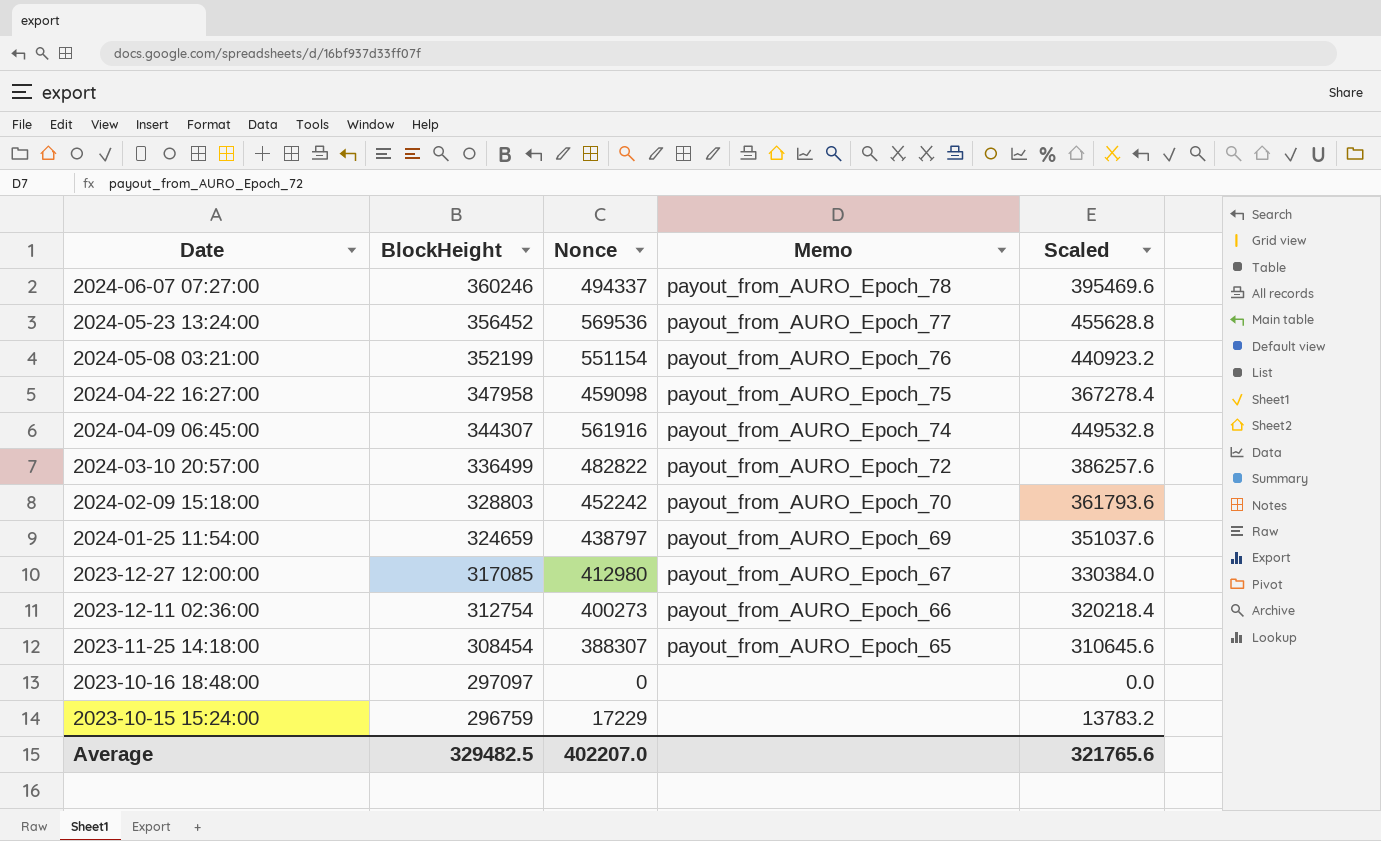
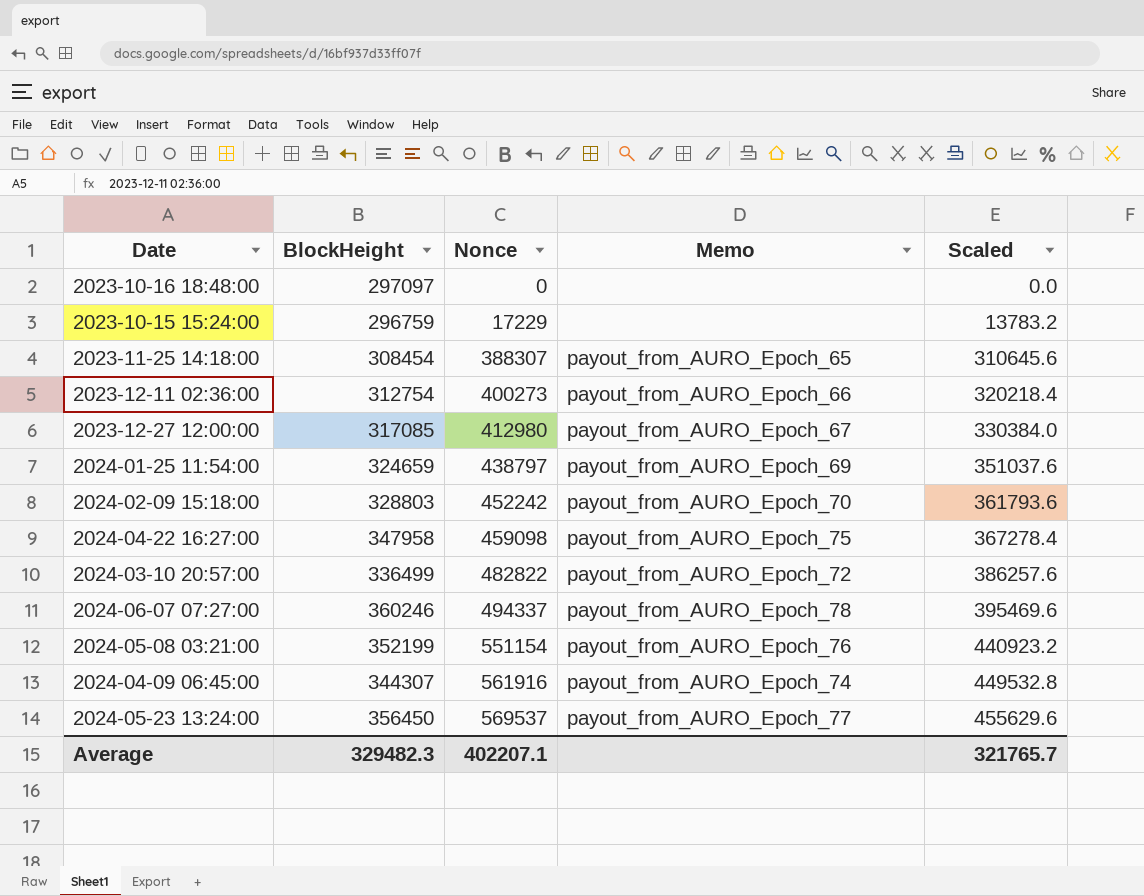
row order: Date descending -> Nonce ascending
2024-05-23 13:24:00 | BlockHeight: 356452 -> 356450
2024-05-23 13:24:00 | Nonce: 569536 -> 569537
2024-05-23 13:24:00 | Scaled: 455628.8 -> 455629.6
Average | BlockHeight: 329482.5 -> 329482.3
Average | Nonce: 402207.0 -> 402207.1
Average | Scaled: 321765.6 -> 321765.7

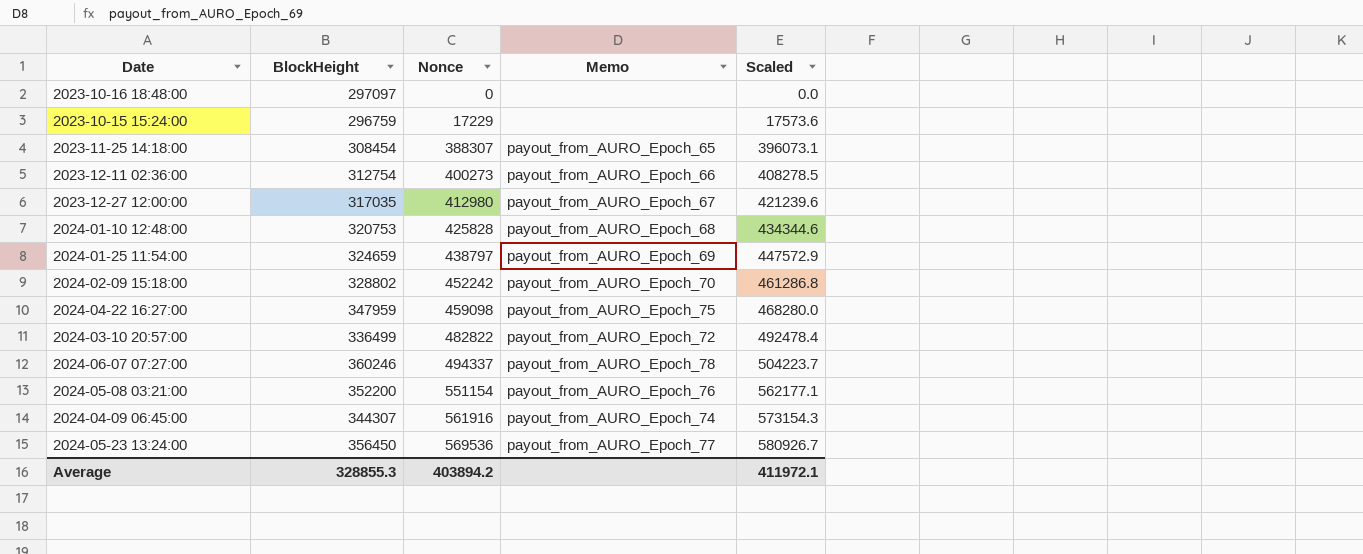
column Scaled | formula: [Nonce] * 0.8 -> [Nonce] * 1.02
2023-12-27 12:00:00 | BlockHeight: 317085 -> 317035
row 2024-01-10 12:48:00: none -> 320753 | 425828 | payout_from_AURO_Epoch_68 | 434344.6
2024-02-09 15:18:00 | BlockHeight: 328803 -> 328802
2024-04-22 16:27:00 | BlockHeight: 347958 -> 347959
2024-05-08 03:21:00 | BlockHeight: 352199 -> 352200
2024-05-23 13:24:00 | Nonce: 569537 -> 569536
Average | BlockHeight: 329482.3 -> 328855.3
Average | Nonce: 402207.1 -> 403894.2
Average | Scaled: 321765.7 -> 411972.1

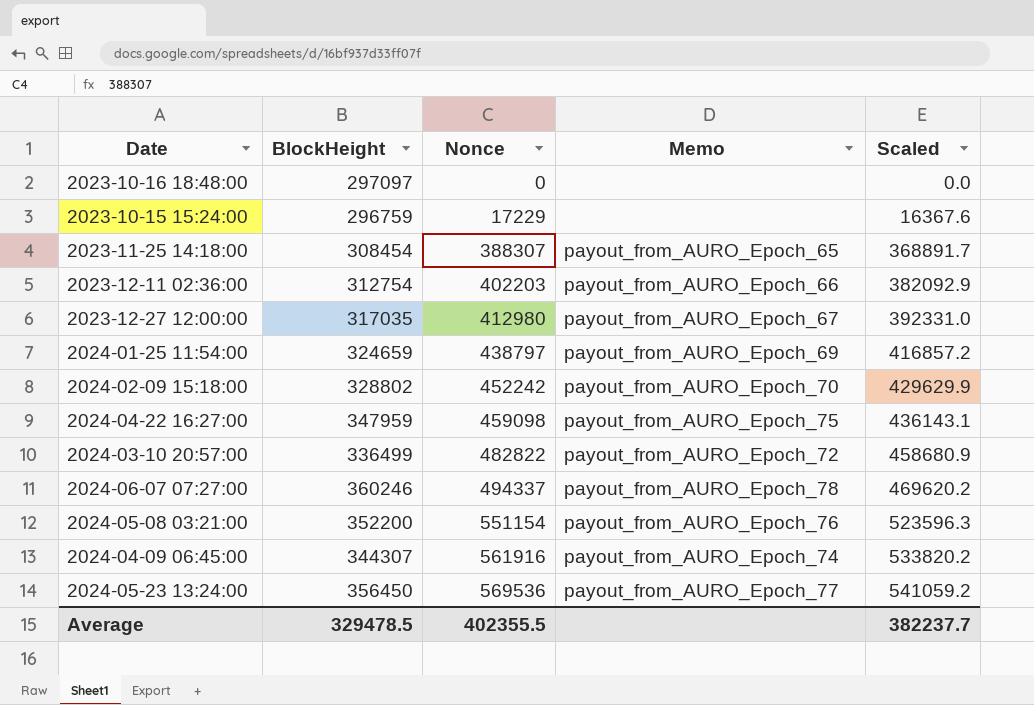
column Scaled | formula: [Nonce] * 1.02 -> [Nonce] * 0.95
row 2024-01-10 12:48:00: 320753 | 425828 | payout_from_AURO_Epoch_68 | 434344.6 -> none
2023-12-11 02:36:00 | Nonce: 400273 -> 402203
Average | BlockHeight: 328855.3 -> 329478.5
Average | Nonce: 403894.2 -> 402355.5
Average | Scaled: 411972.1 -> 382237.7

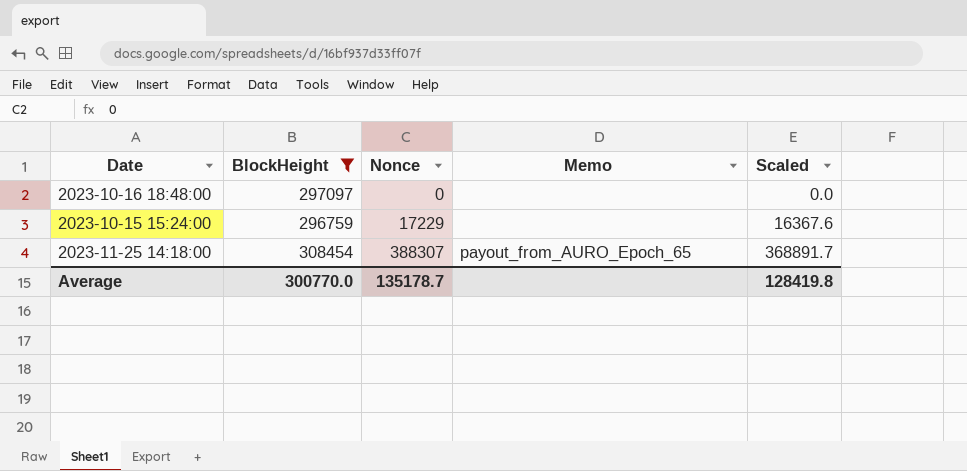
filter: none -> BlockHeight <= 308454
Average | BlockHeight: 329478.5 -> 300770.0
Average | Nonce: 402355.5 -> 135178.7
Average | Scaled: 382237.7 -> 128419.8

